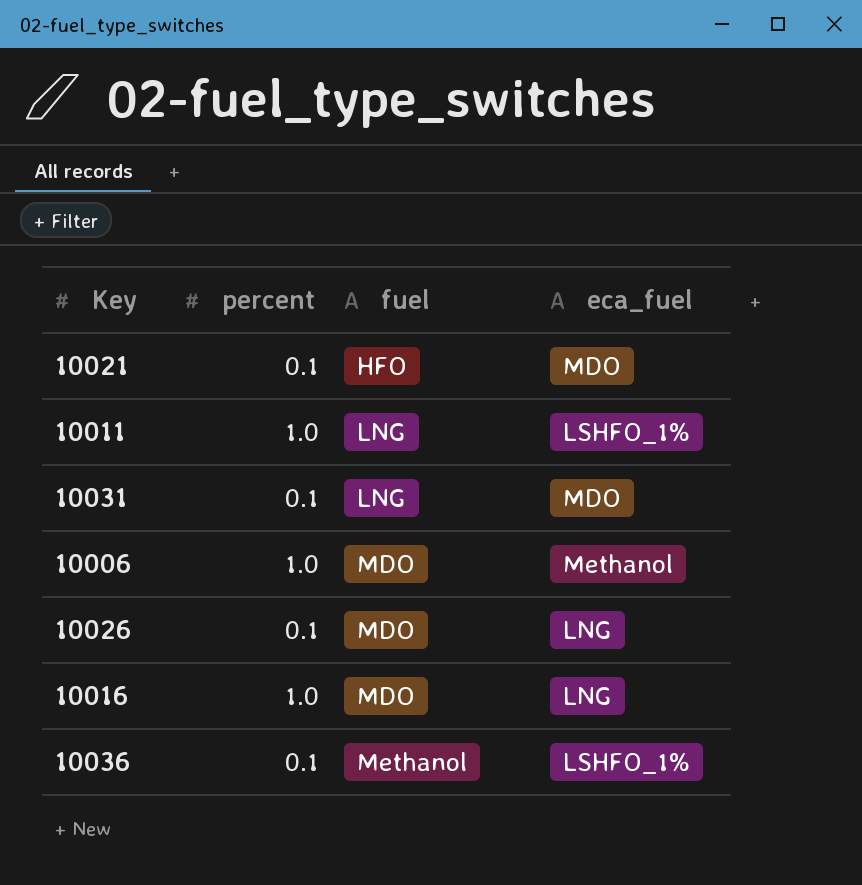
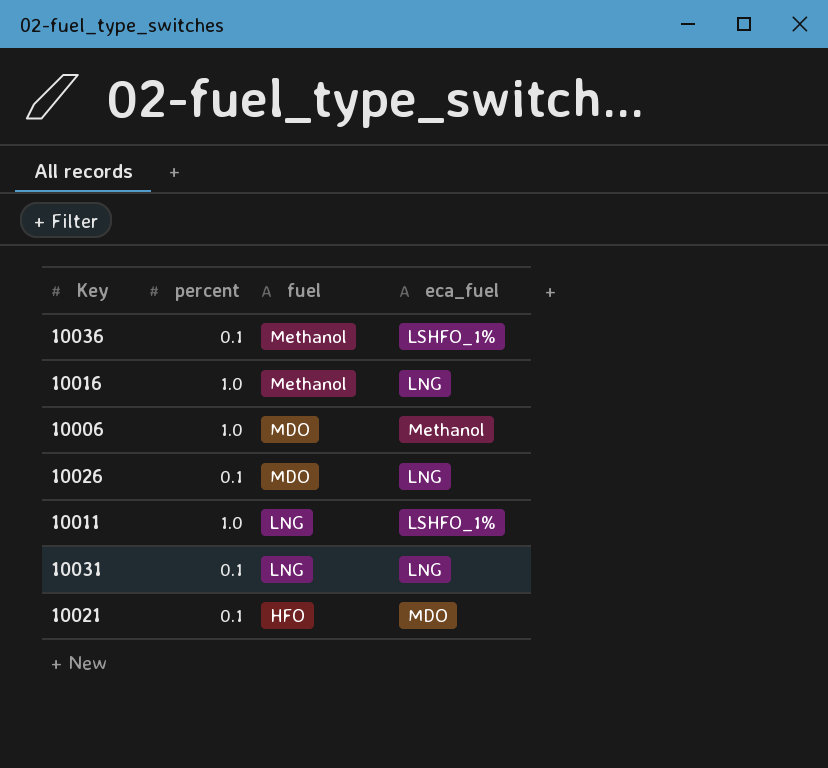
row order: fuel ascending -> fuel descending
10016 | fuel: MDO -> Methanol
10031 | eca_fuel: MDO -> LNG

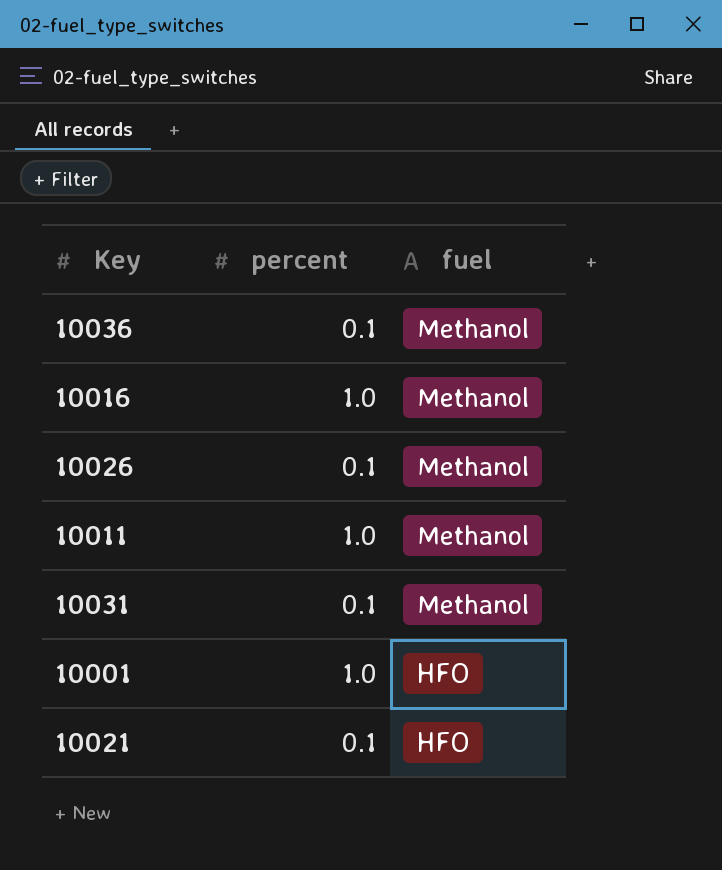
column eca_fuel | position: 4 -> none
row 10006: 1.0 | MDO | Methanol -> none
10026 | fuel: MDO -> Methanol
10011 | fuel: LNG -> Methanol
10031 | fuel: LNG -> Methanol
row 10001: none -> 1.0 | HFO

